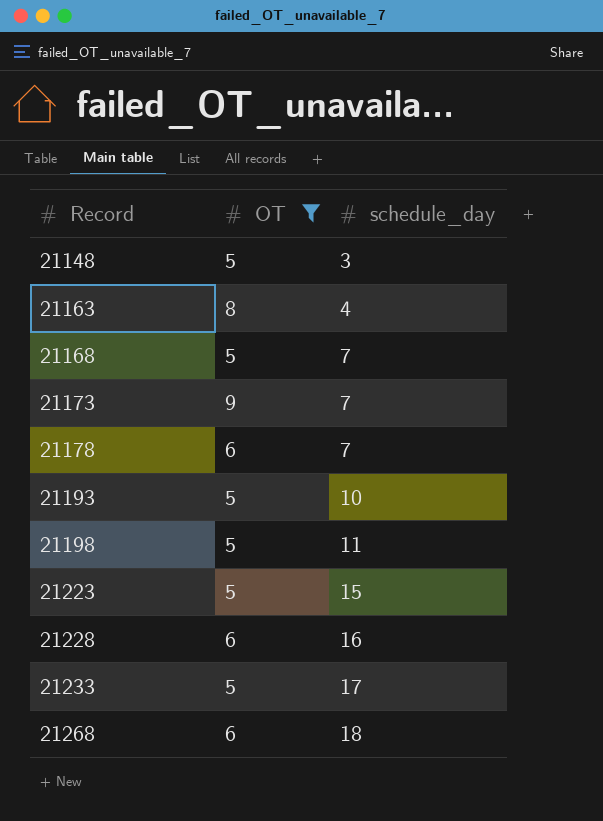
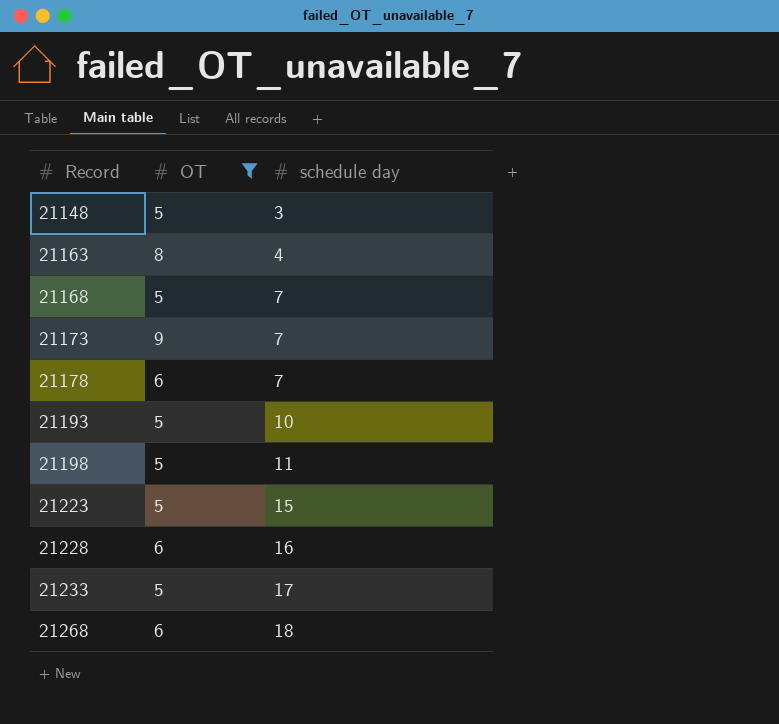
column name: schedule_day -> schedule day

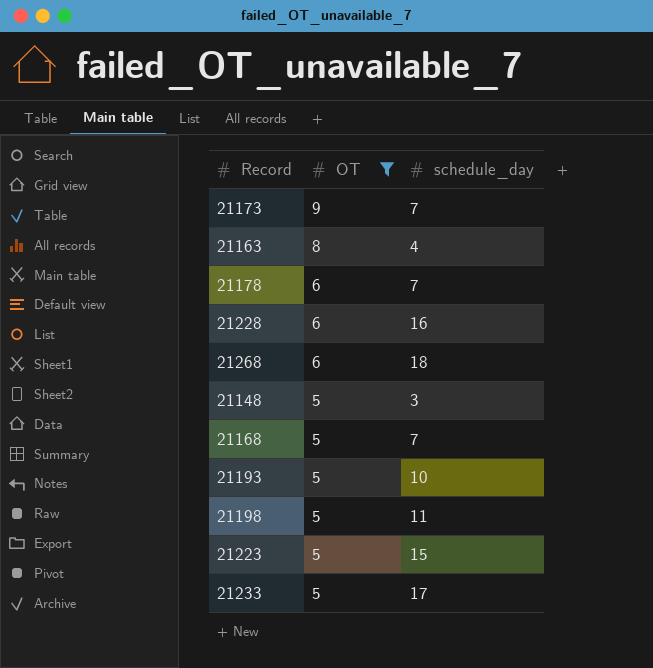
row order: Record ascending -> OT descending
column name: schedule day -> schedule_day

